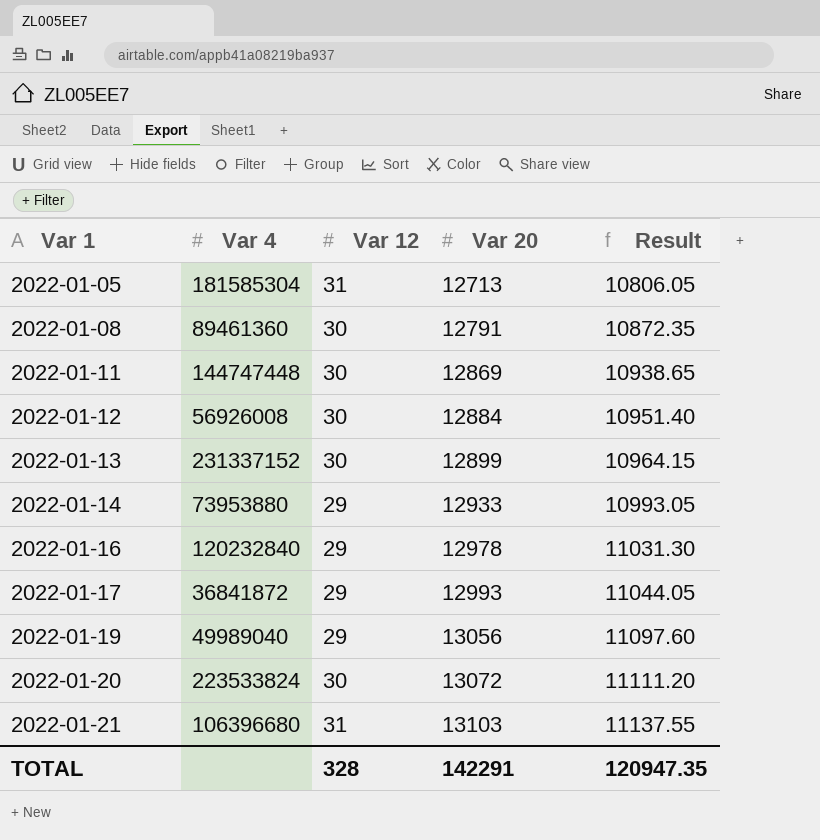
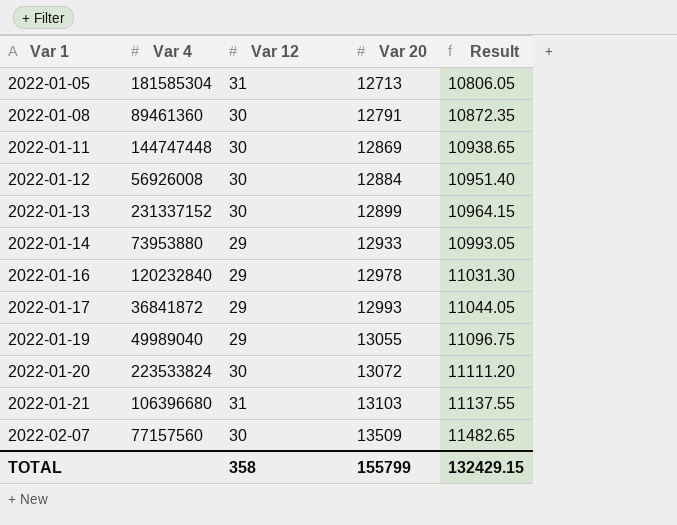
2022-01-19 | Var 20: 13056 -> 13055
2022-01-19 | Result: 11097.60 -> 11096.75
row 2022-02-07: none -> 77157560 | 30 | 13509 | 11482.65
TOTAL | Var 12: 328 -> 358
TOTAL | Var 20: 142291 -> 155799
TOTAL | Result: 120947.35 -> 132429.15

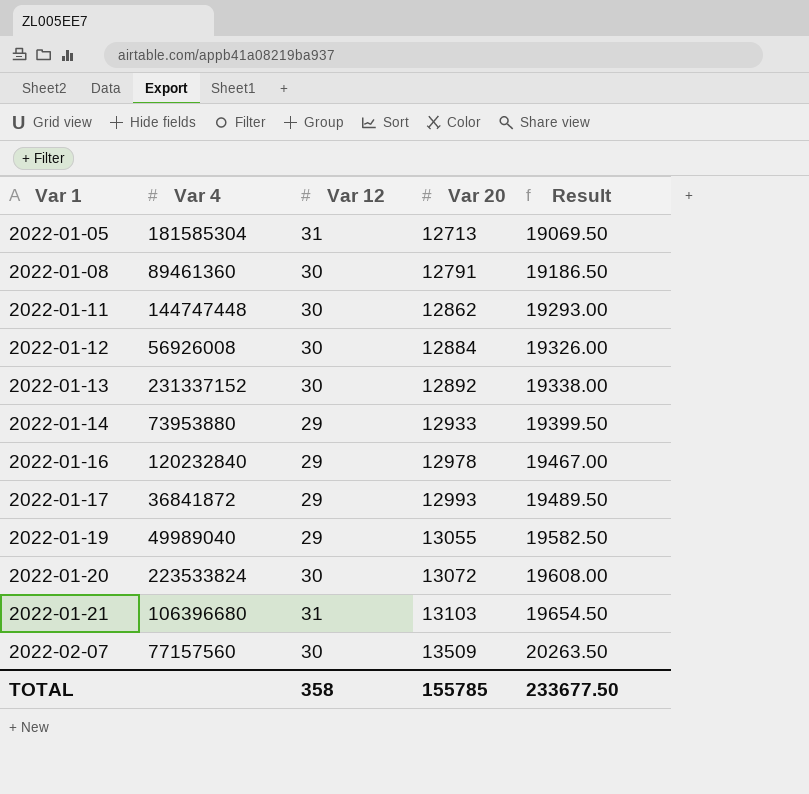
column Result | formula: [Var 20] * 0.85 -> [Var 20] * 1.5
2022-01-11 | Var 20: 12869 -> 12862
2022-01-13 | Var 20: 12899 -> 12892
TOTAL | Var 20: 155799 -> 155785
TOTAL | Result: 132429.15 -> 233677.50

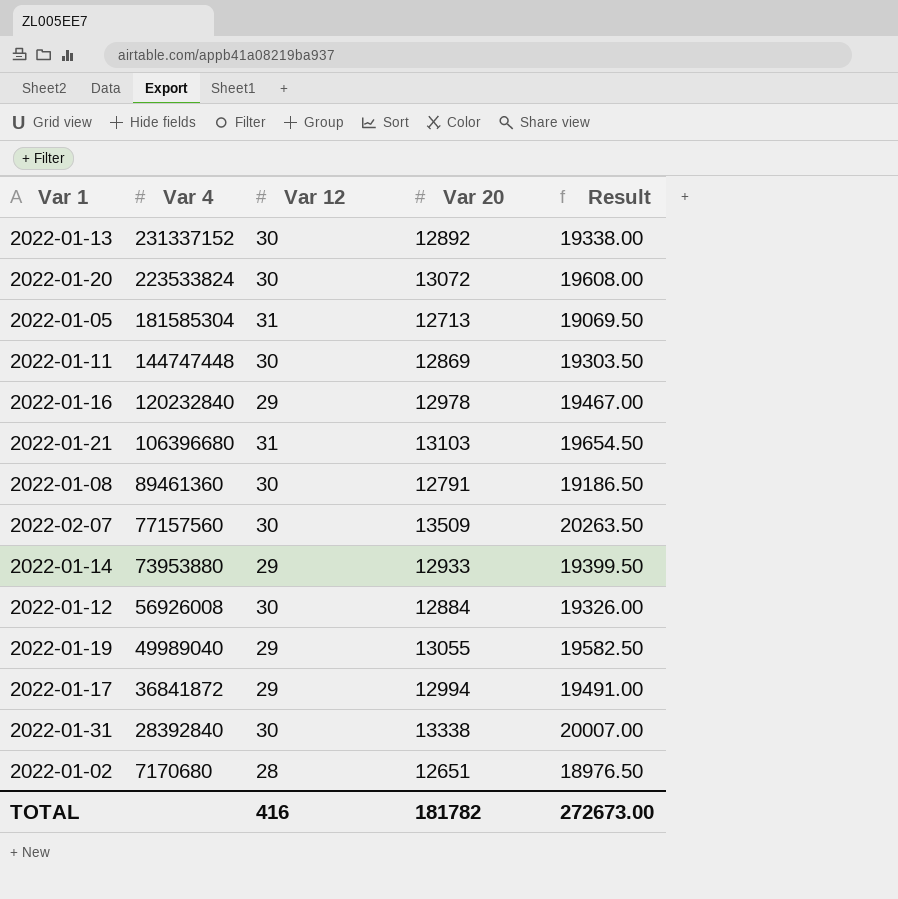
row order: Var 1 ascending -> Var 4 descending
2022-01-11 | Var 20: 12862 -> 12869
2022-01-11 | Result: 19293.00 -> 19303.50
2022-01-17 | Var 20: 12993 -> 12994
2022-01-17 | Result: 19489.50 -> 19491.00
row 2022-01-31: none -> 28392840 | 30 | 13338 | 20007.00
row 2022-01-02: none -> 7170680 | 28 | 12651 | 18976.50
TOTAL | Var 12: 358 -> 416
TOTAL | Var 20: 155785 -> 181782
TOTAL | Result: 233677.50 -> 272673.00

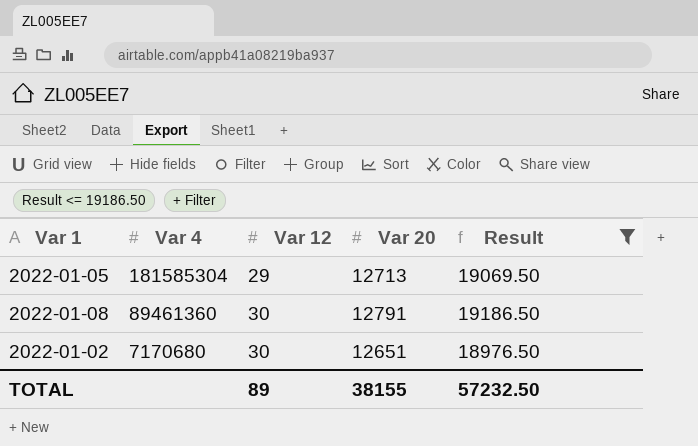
filter: none -> Result <= 19186.50
2022-01-05 | Var 12: 31 -> 29
2022-01-02 | Var 12: 28 -> 30
TOTAL | Var 12: 416 -> 89
TOTAL | Var 20: 181782 -> 38155
TOTAL | Result: 272673.00 -> 57232.50

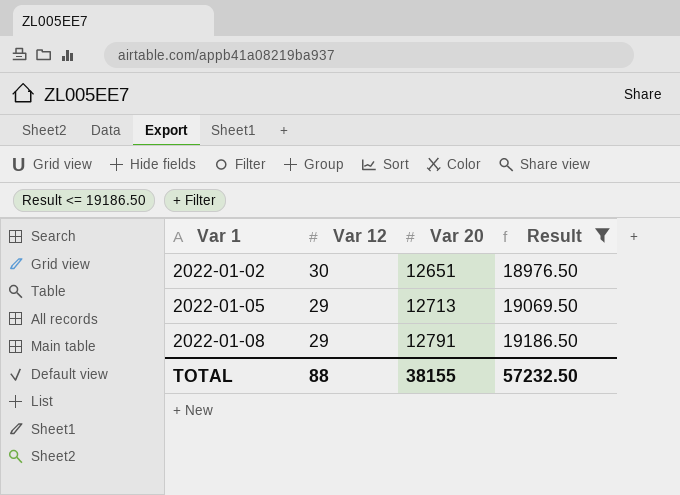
row order: Var 4 descending -> Var 1 ascending
column Var 4 | position: 2 -> none
2022-01-08 | Var 12: 30 -> 29
TOTAL | Var 12: 89 -> 88

